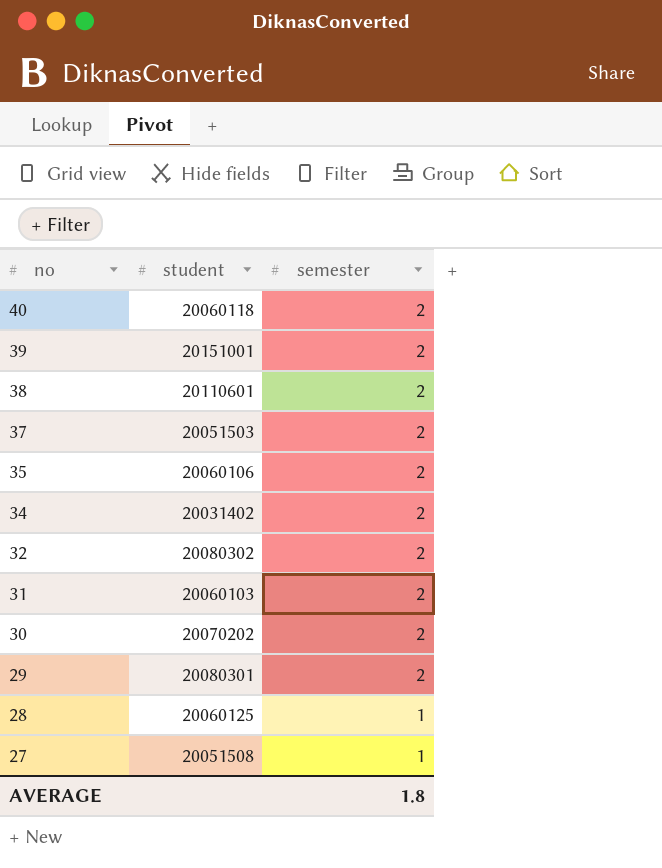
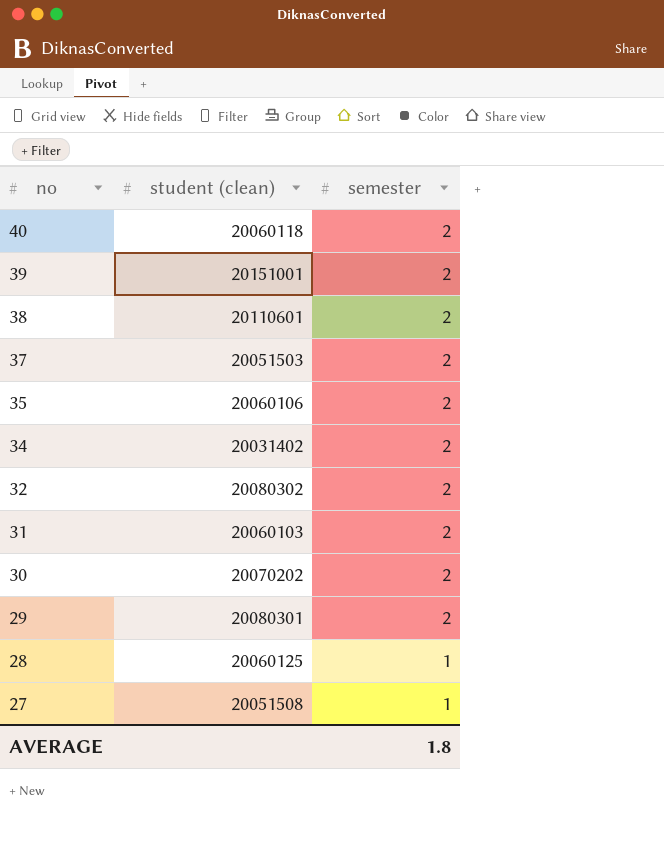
column name: student -> student (clean)

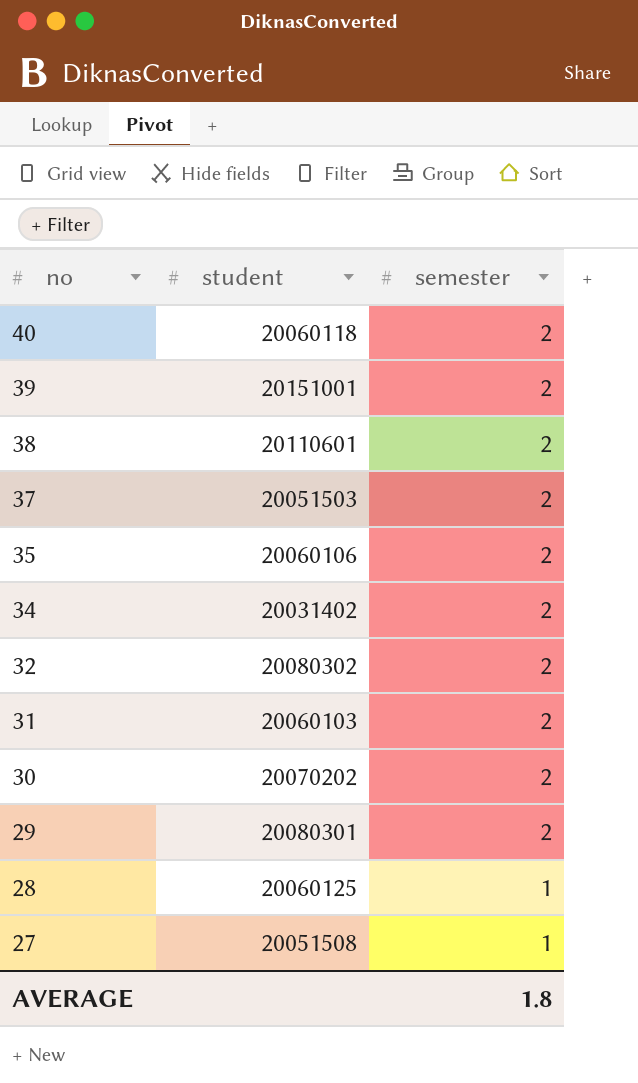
column name: student (clean) -> student

